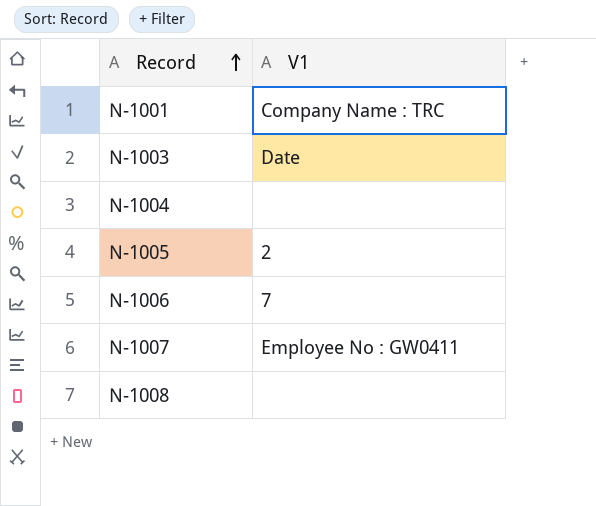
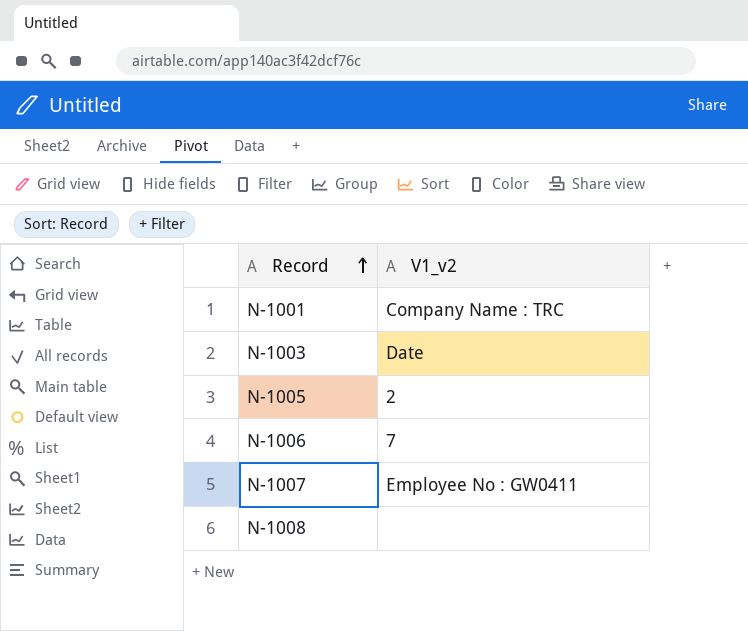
column name: V1 -> V1_v2
row N-1004: none -> none

